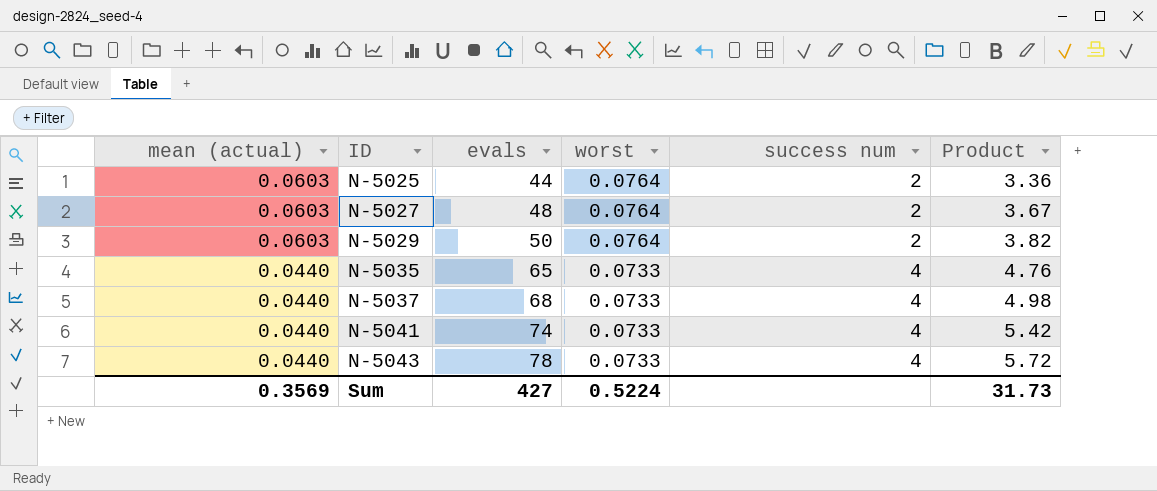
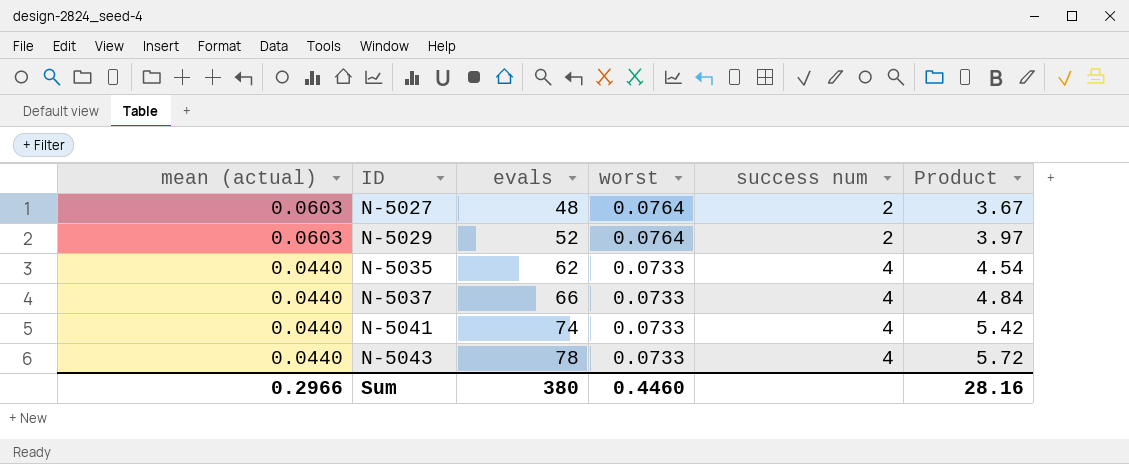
row N-5025: 0.0603 | 44 | 0.0764 | 2 | 3.36 -> none
N-5029 | evals: 50 -> 52
N-5029 | Product: 3.82 -> 3.97
N-5035 | evals: 65 -> 62
N-5035 | Product: 4.76 -> 4.54
N-5037 | evals: 68 -> 66
N-5037 | Product: 4.98 -> 4.84
Sum | mean (actual): 0.3569 -> 0.2966
Sum | evals: 427 -> 380
Sum | worst: 0.5224 -> 0.4460
Sum | Product: 31.73 -> 28.16

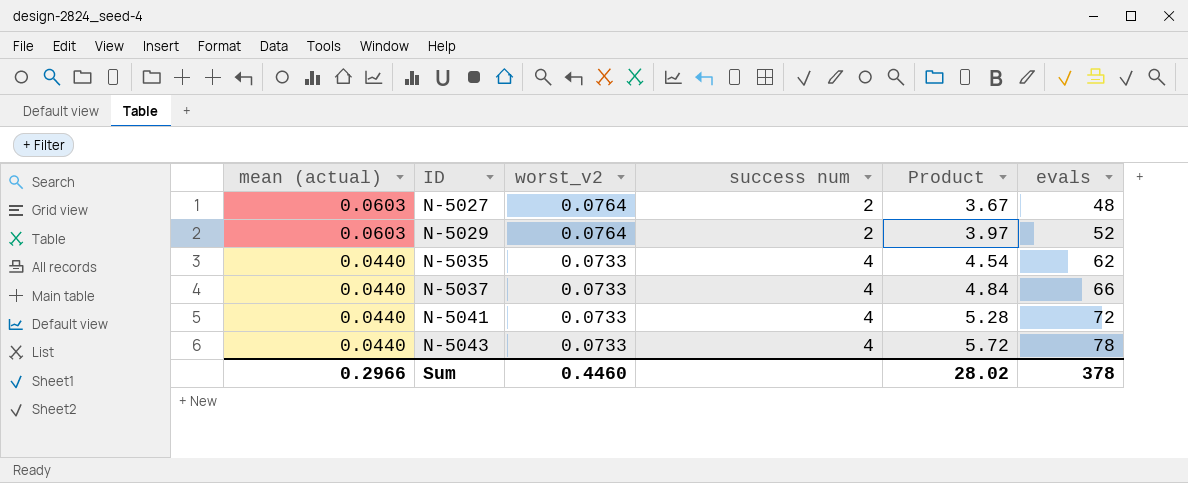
column name: worst -> worst_v2
column evals | position: 3 -> 6
N-5041 | Product: 5.42 -> 5.28
N-5041 | evals: 74 -> 72
Sum | Product: 28.16 -> 28.02
Sum | evals: 380 -> 378

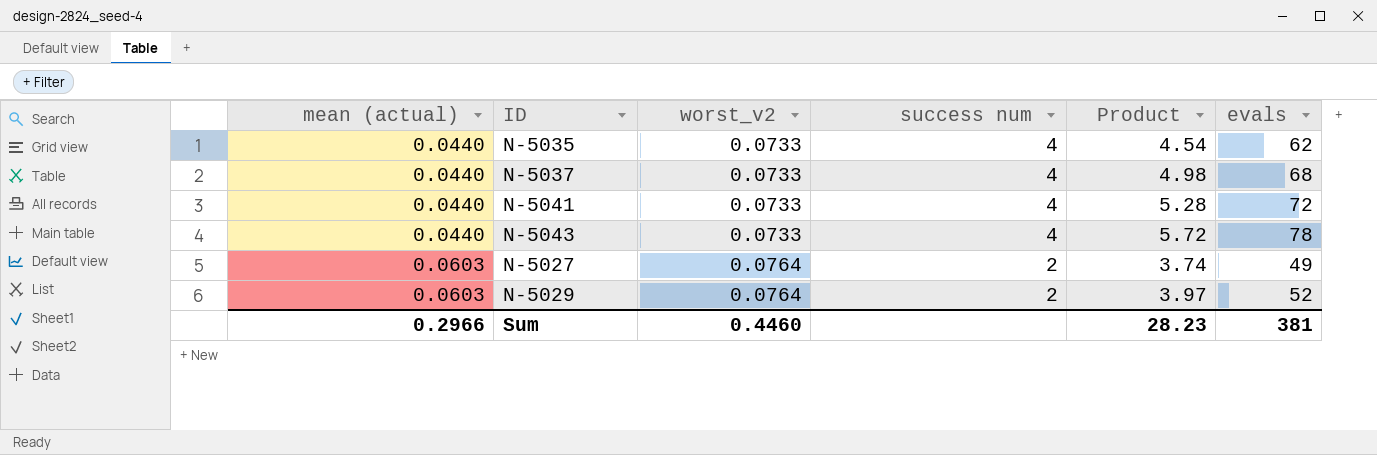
row order: mean (actual) descending -> mean (actual) ascending
N-5037 | Product: 4.84 -> 4.98
N-5037 | evals: 66 -> 68
N-5027 | Product: 3.67 -> 3.74
N-5027 | evals: 48 -> 49
Sum | Product: 28.02 -> 28.23
Sum | evals: 378 -> 381

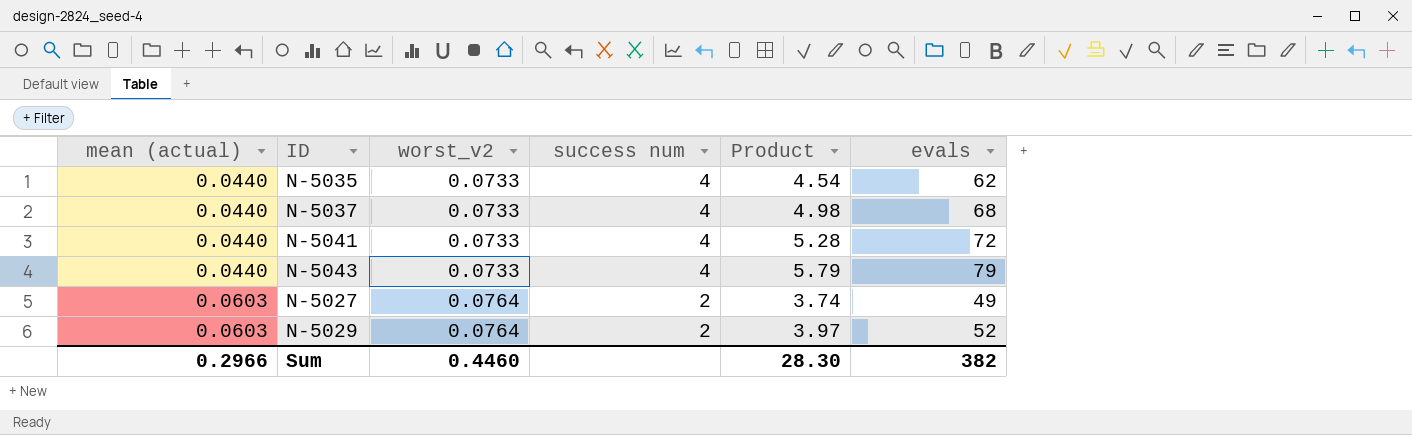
N-5043 | Product: 5.72 -> 5.79
N-5043 | evals: 78 -> 79
Sum | Product: 28.23 -> 28.30
Sum | evals: 381 -> 382

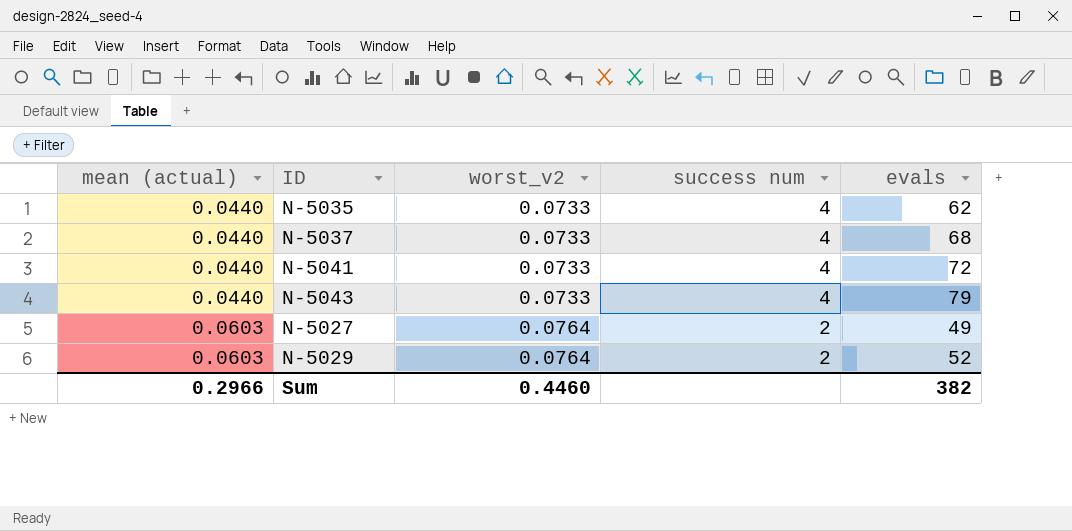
column Product | formula: [worst_v2] * [evals] -> none

